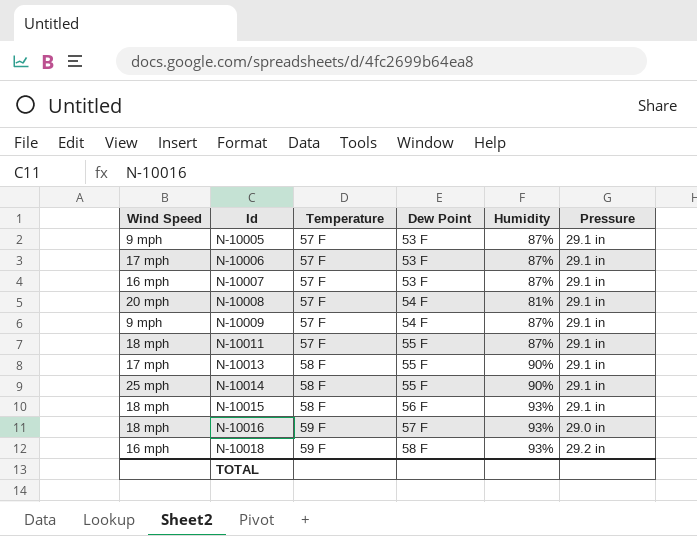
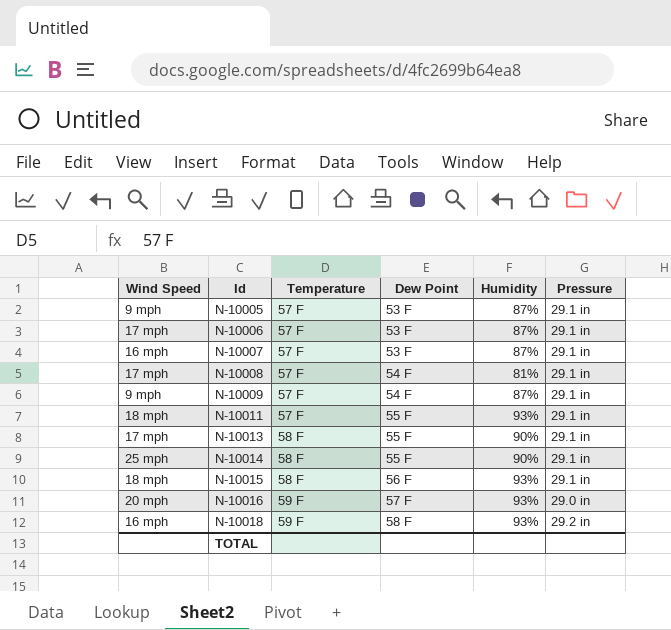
N-10008 | Wind Speed: 20 mph -> 17 mph
N-10011 | Humidity: 87% -> 93%
N-10016 | Wind Speed: 18 mph -> 20 mph

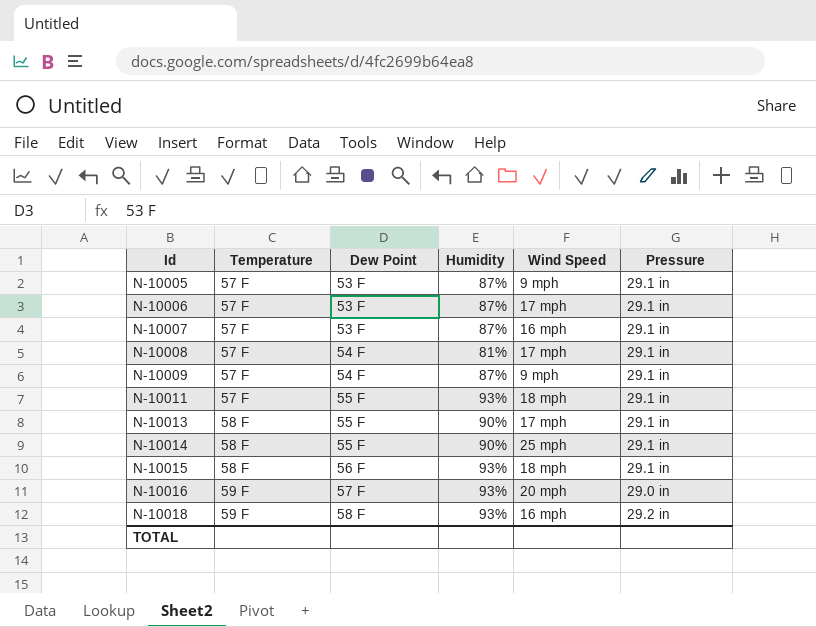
column Wind Speed | position: 1 -> 5

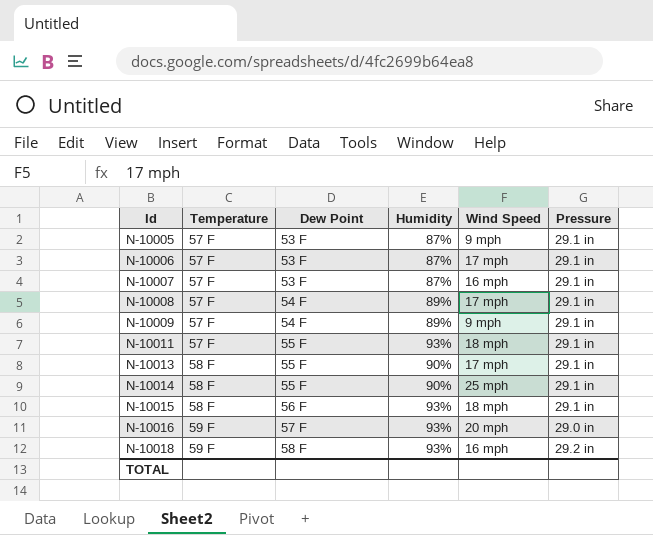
N-10008 | Humidity: 81% -> 89%
N-10009 | Humidity: 87% -> 89%

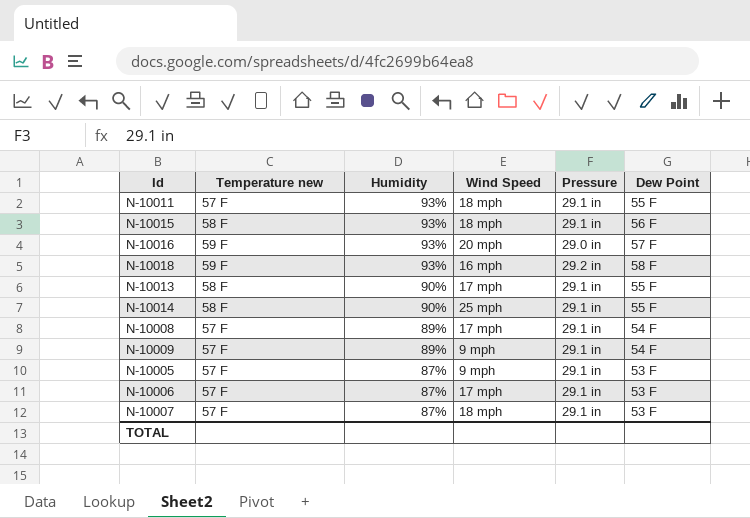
row order: Id ascending -> Humidity descending
column name: Temperature -> Temperature new
column Dew Point | position: 3 -> 6
N-10007 | Wind Speed: 16 mph -> 18 mph

